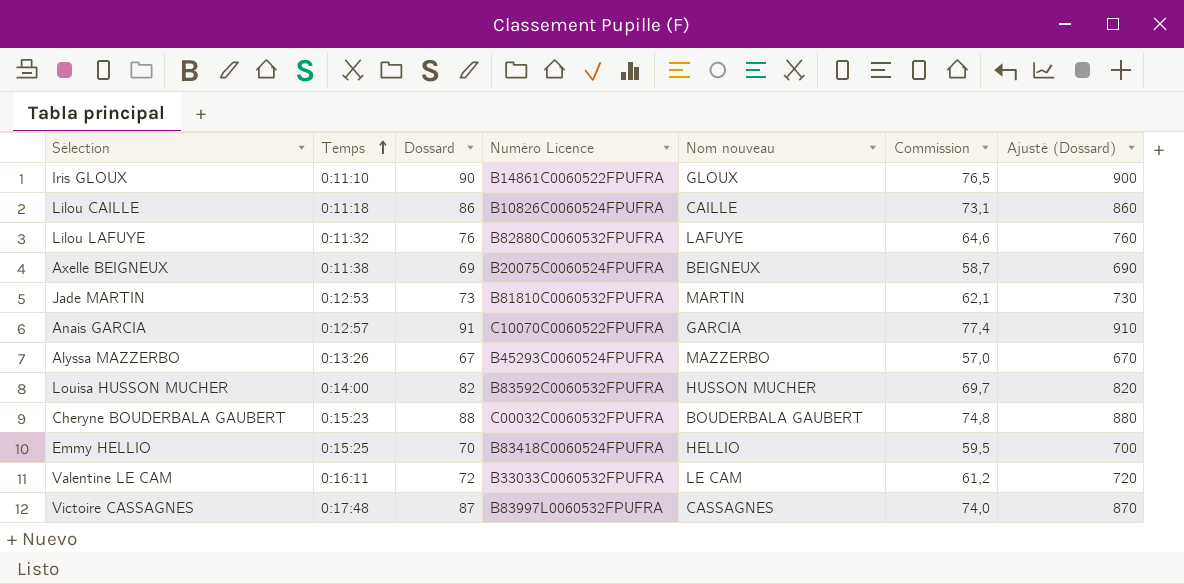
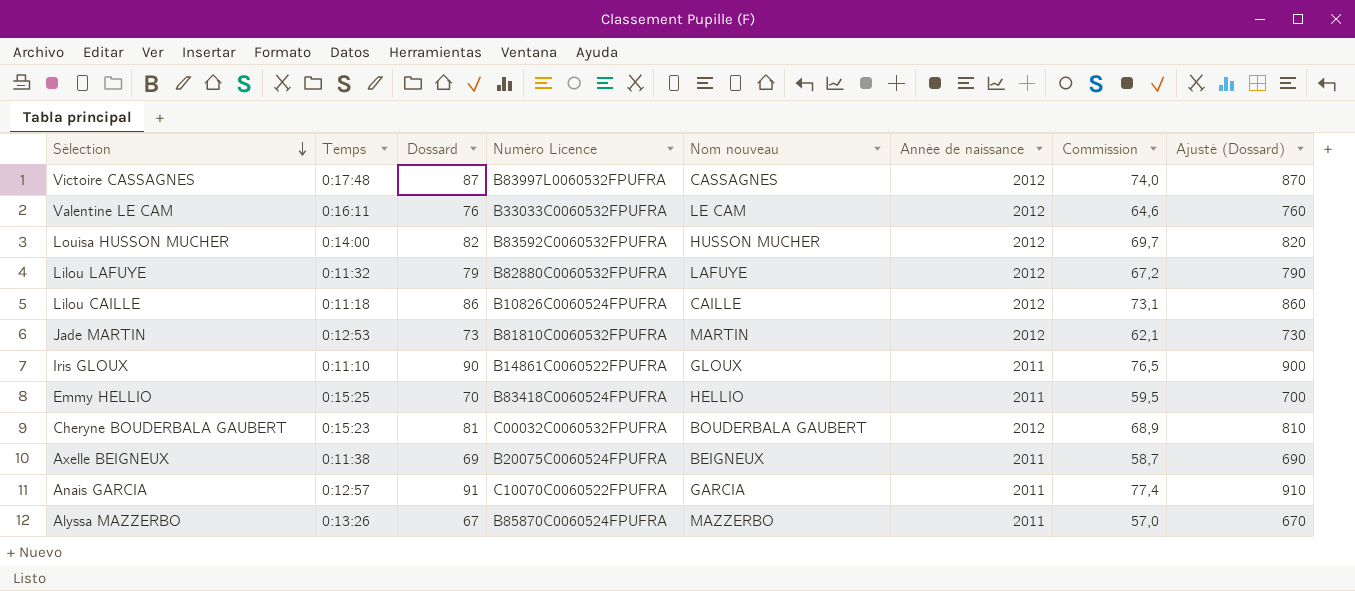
row order: Temps ascending -> Sélection descending
column Année de naissance | position: none -> 6
Valentine LE CAM | Dossard: 72 -> 76
Valentine LE CAM | Commission: 61,2 -> 64,6
Valentine LE CAM | Ajusté (Dossard): 720 -> 760
Lilou LAFUYE | Dossard: 76 -> 79
Lilou LAFUYE | Commission: 64,6 -> 67,2
Lilou LAFUYE | Ajusté (Dossard): 760 -> 790
Cheryne BOUDERBALA GAUBERT | Dossard: 88 -> 81
Cheryne BOUDERBALA GAUBERT | Commission: 74,8 -> 68,9
Cheryne BOUDERBALA GAUBERT | Ajusté (Dossard): 880 -> 810
Alyssa MAZZERBO | Numéro Licence: B45293C0060524FPUFRA -> B85870C0060524FPUFRA

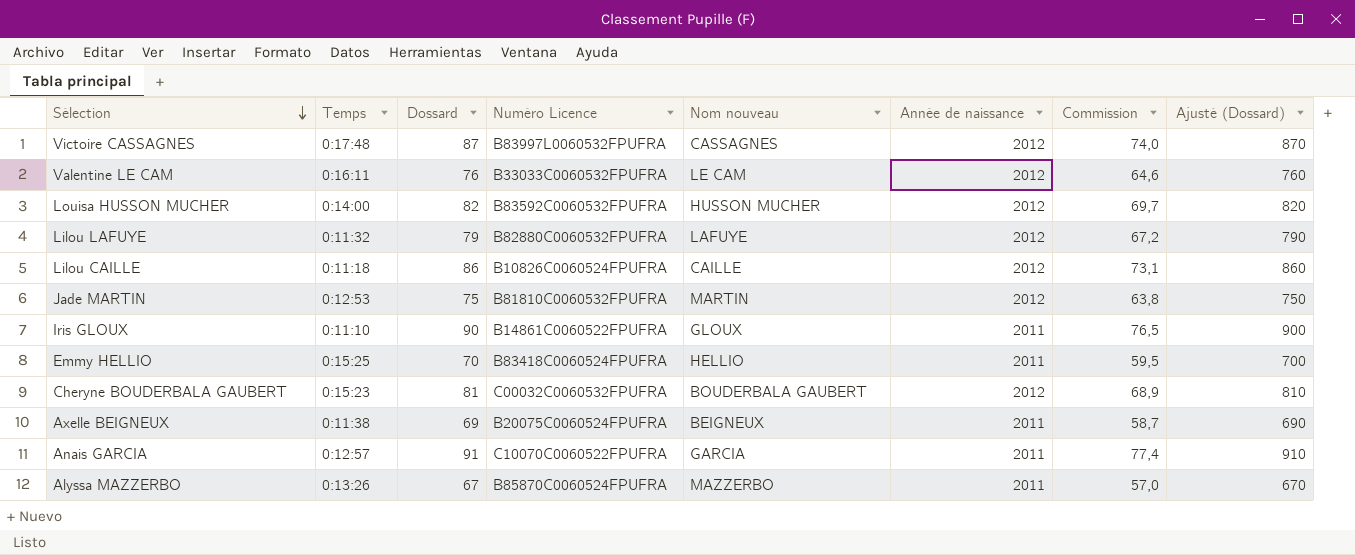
Jade MARTIN | Dossard: 73 -> 75
Jade MARTIN | Commission: 62,1 -> 63,8
Jade MARTIN | Ajusté (Dossard): 730 -> 750

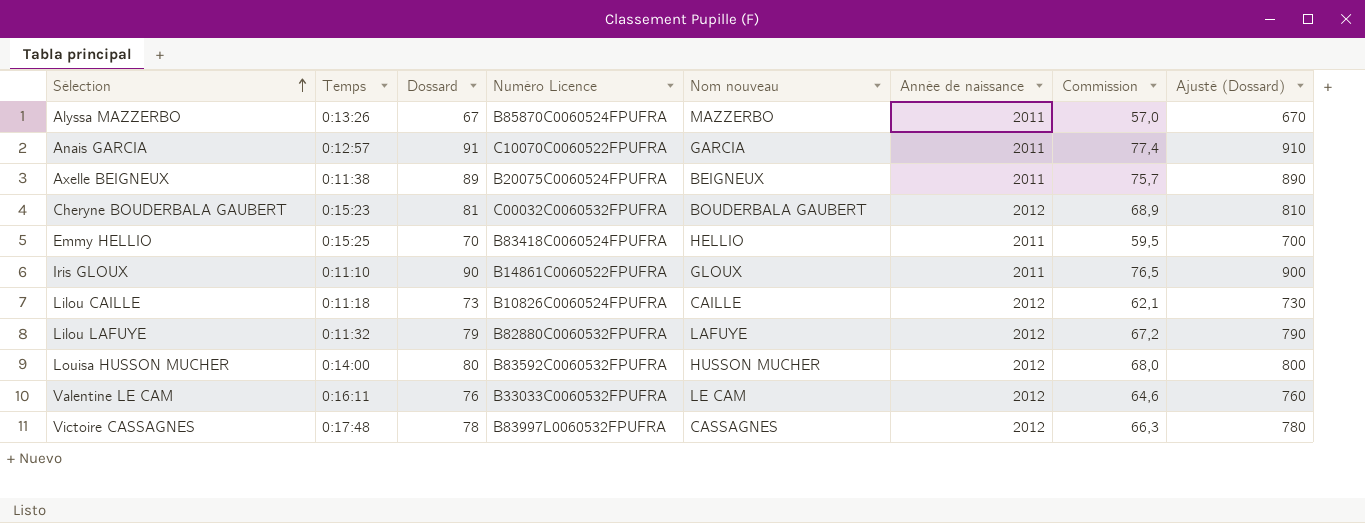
row order: Sélection descending -> Sélection ascending
row Jade MARTIN: 0:12:53 | 75 | B81810C0060532FPUFRA | MARTIN | 2012 | 63,8 | 750 -> none
Axelle BEIGNEUX | Dossard: 69 -> 89
Axelle BEIGNEUX | Commission: 58,7 -> 75,7
Axelle BEIGNEUX | Ajusté (Dossard): 690 -> 890
Lilou CAILLE | Dossard: 86 -> 73
Lilou CAILLE | Commission: 73,1 -> 62,1
Lilou CAILLE | Ajusté (Dossard): 860 -> 730
Louisa HUSSON MUCHER | Dossard: 82 -> 80
Louisa HUSSON MUCHER | Commission: 69,7 -> 68,0
Louisa HUSSON MUCHER | Ajusté (Dossard): 820 -> 800
Victoire CASSAGNES | Dossard: 87 -> 78
Victoire CASSAGNES | Commission: 74,0 -> 66,3
Victoire CASSAGNES | Ajusté (Dossard): 870 -> 780

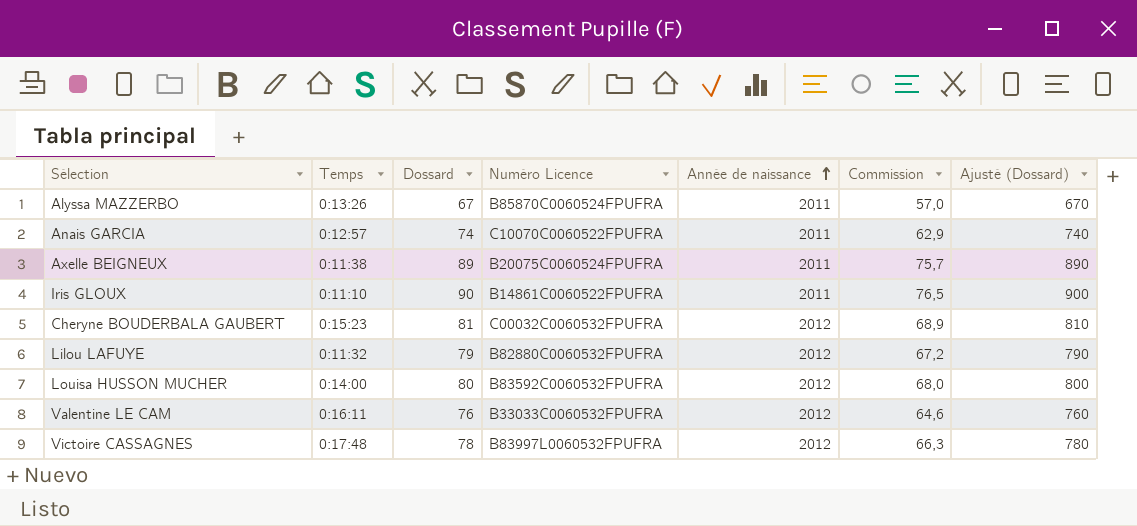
row order: Sélection ascending -> Année de naissance ascending
column Nom nouveau | position: 5 -> none
row Emmy HELLIO: 0:15:25 | 70 | B83418C0060524FPUFRA | HELLIO | 2011 | 59,5 | 700 -> none
row Lilou CAILLE: 0:11:18 | 73 | B10826C0060524FPUFRA | CAILLE | 2012 | 62,1 | 730 -> none
Anais GARCIA | Dossard: 91 -> 74
Anais GARCIA | Commission: 77,4 -> 62,9
Anais GARCIA | Ajusté (Dossard): 910 -> 740

